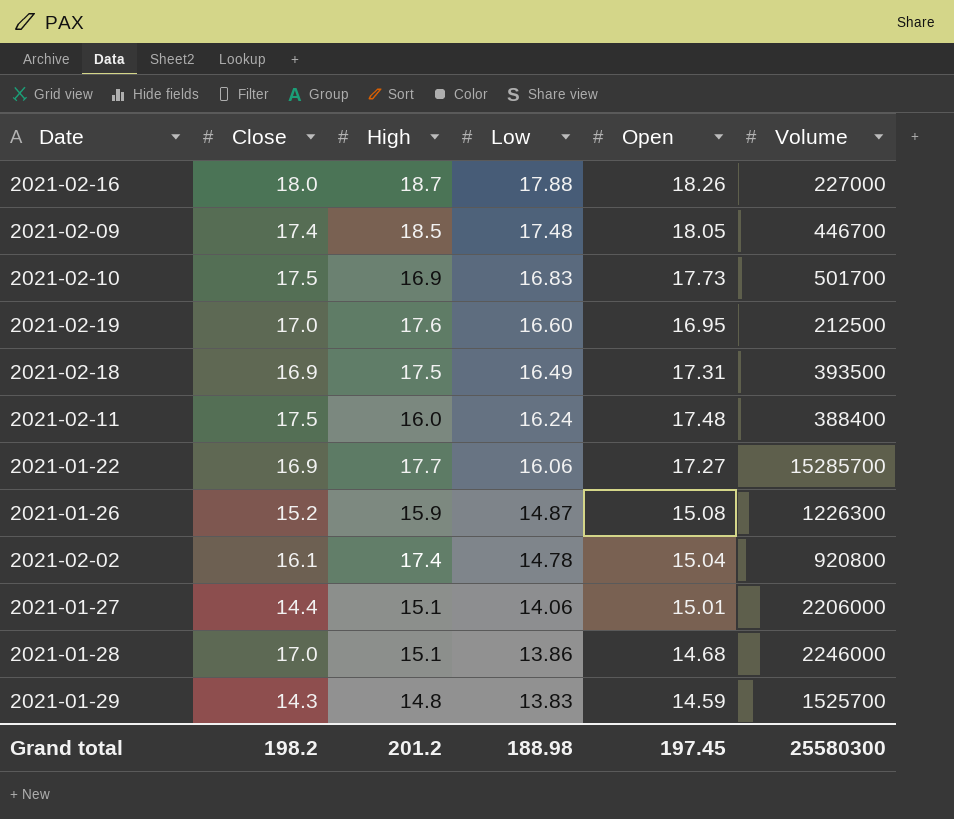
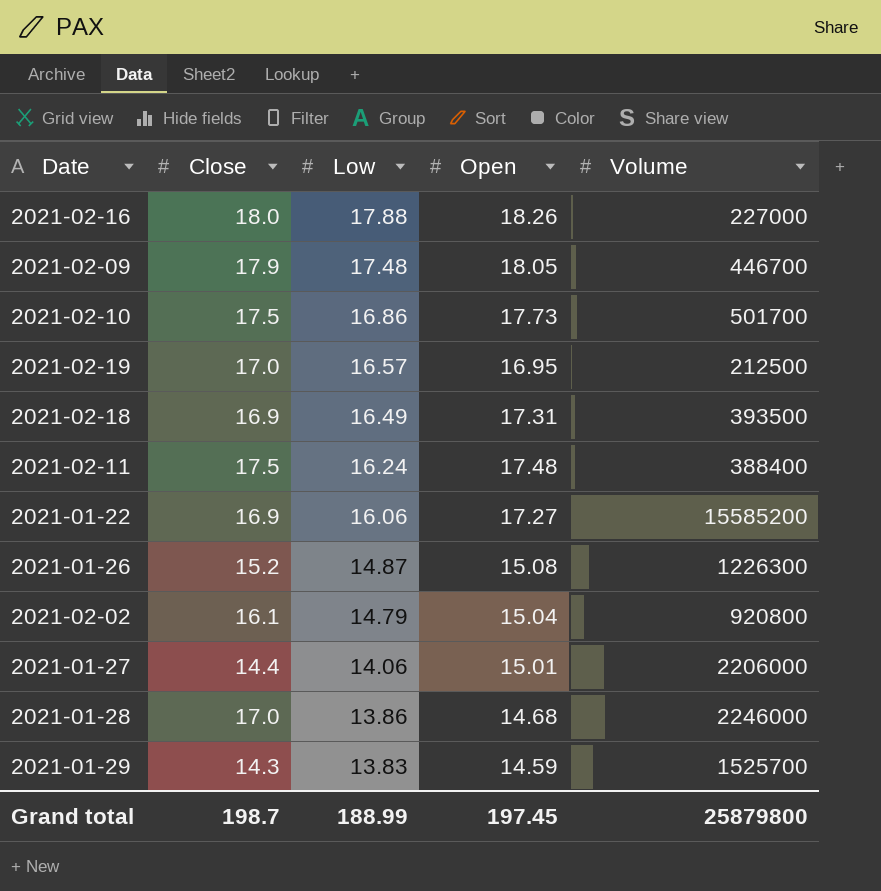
column High | position: 3 -> none
2021-02-09 | Close: 17.4 -> 17.9
2021-02-10 | Low: 16.83 -> 16.86
2021-02-19 | Low: 16.60 -> 16.57
2021-01-22 | Volume: 15285700 -> 15585200
2021-02-02 | Low: 14.78 -> 14.79
Grand total | Close: 198.2 -> 198.7
Grand total | Low: 188.98 -> 188.99
Grand total | Volume: 25580300 -> 25879800

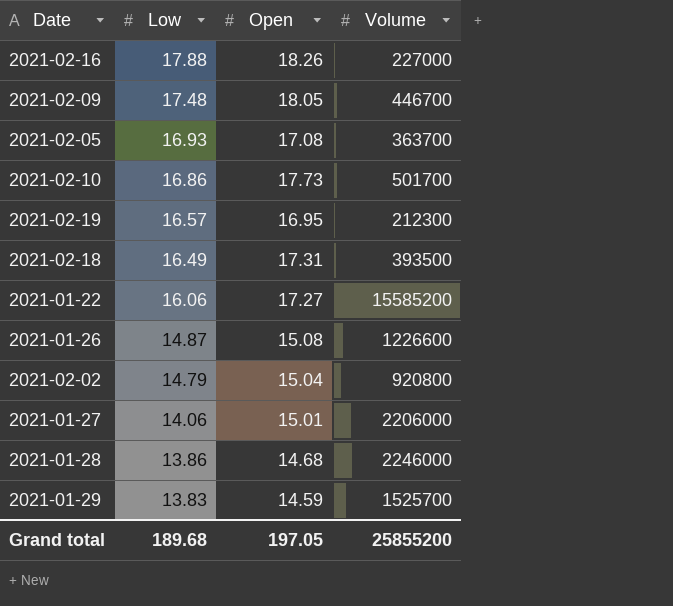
column Close | position: 2 -> none
row 2021-02-11: 17.5 | 16.24 | 17.48 | 388400 -> none
row 2021-02-05: none -> 16.93 | 17.08 | 363700
2021-02-19 | Volume: 212500 -> 212300
2021-01-26 | Volume: 1226300 -> 1226600
Grand total | Low: 188.99 -> 189.68
Grand total | Open: 197.45 -> 197.05
Grand total | Volume: 25879800 -> 25855200

